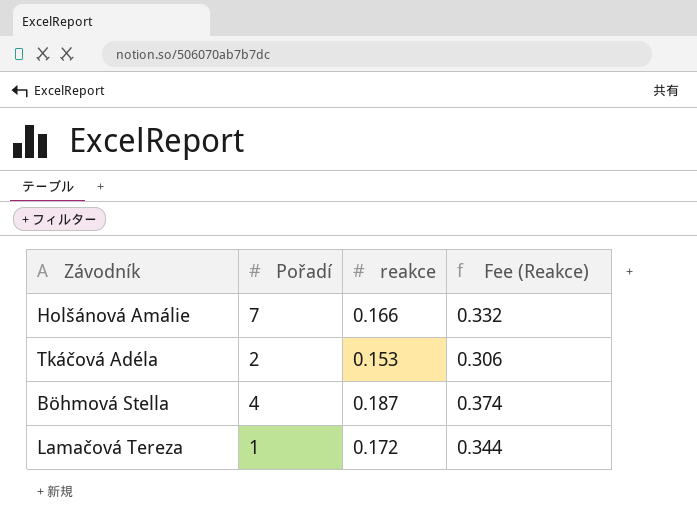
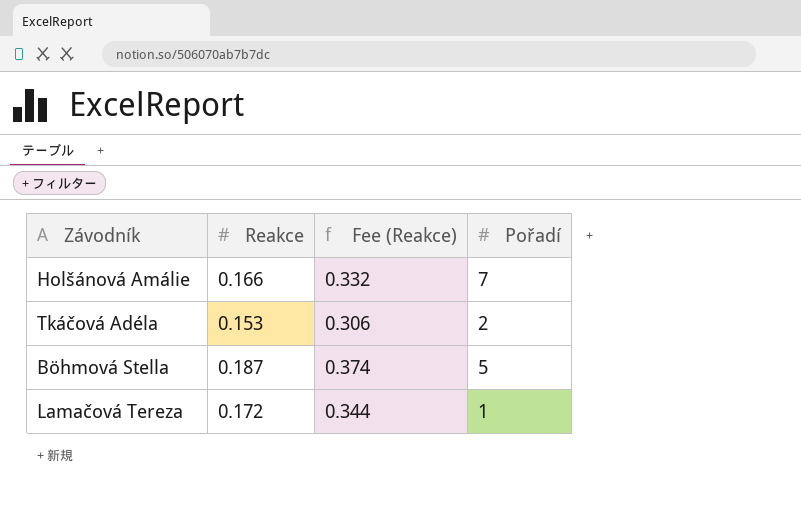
column name: reakce -> Reakce
column Pořadí | position: 2 -> 4
Böhmová Stella | Pořadí: 4 -> 5

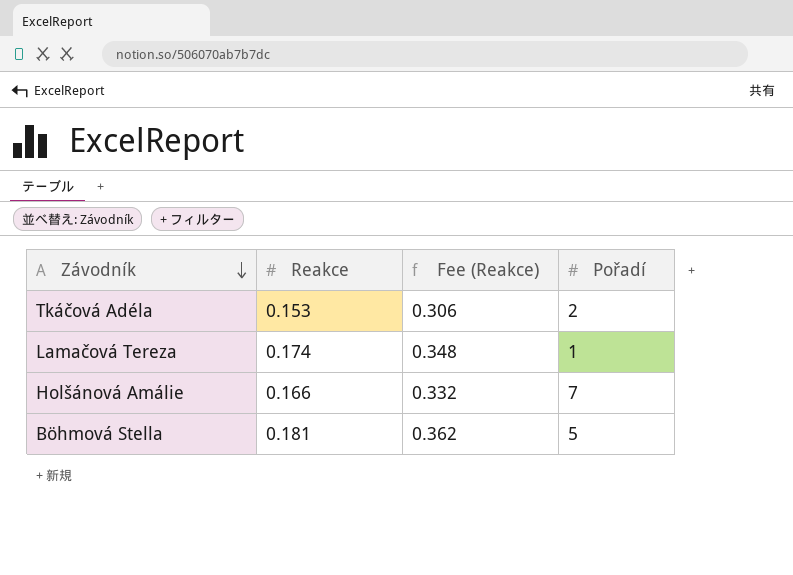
row order: none -> Závodník descending
Lamačová Tereza | Reakce: 0.172 -> 0.174
Lamačová Tereza | Fee (Reakce): 0.344 -> 0.348
Böhmová Stella | Reakce: 0.187 -> 0.181
Böhmová Stella | Fee (Reakce): 0.374 -> 0.362

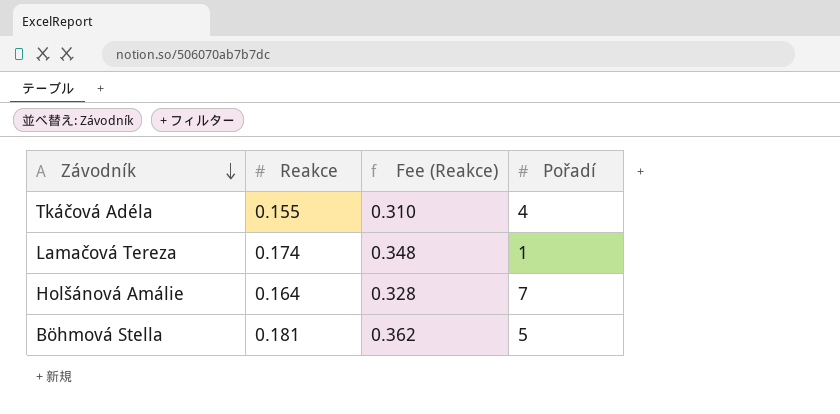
Tkáčová Adéla | Reakce: 0.153 -> 0.155
Tkáčová Adéla | Fee (Reakce): 0.306 -> 0.310
Tkáčová Adéla | Pořadí: 2 -> 4
Holšánová Amálie | Reakce: 0.166 -> 0.164
Holšánová Amálie | Fee (Reakce): 0.332 -> 0.328

